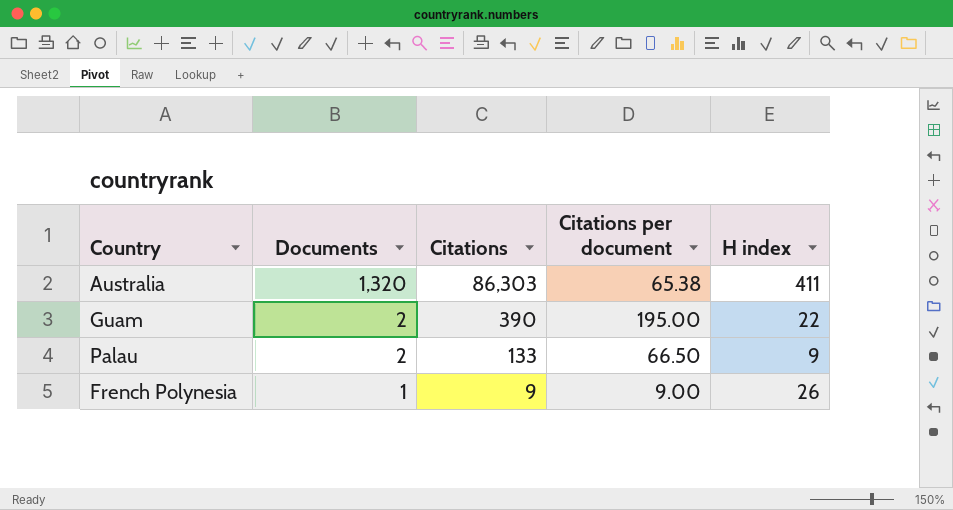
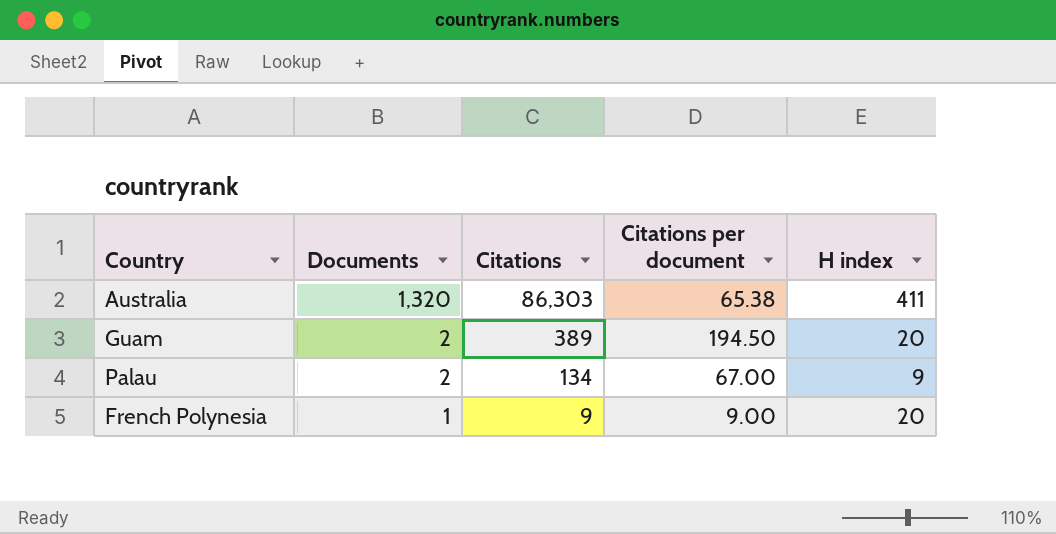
Guam | Citations: 390 -> 389
Guam | Citations per document: 195.00 -> 194.50
Guam | H index: 22 -> 20
Palau | Citations: 133 -> 134
Palau | Citations per document: 66.50 -> 67.00
French Polynesia | H index: 26 -> 20

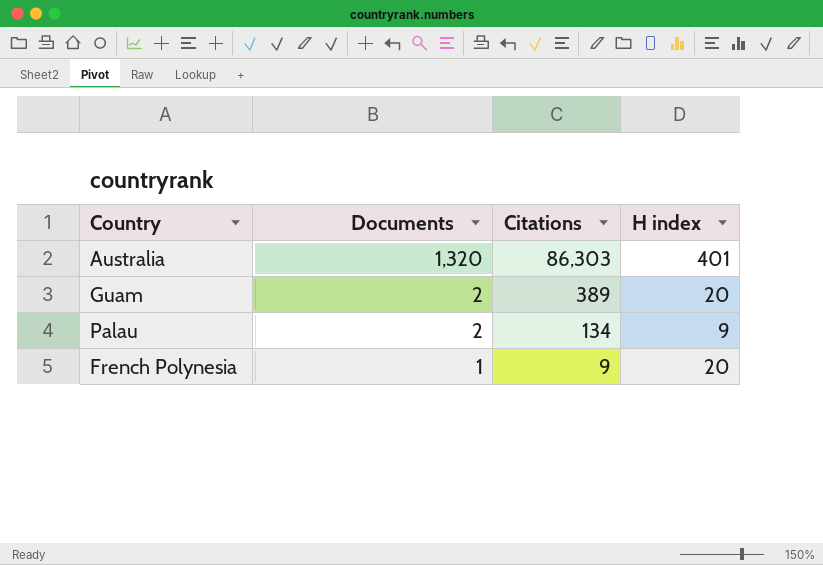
column Citations per document | formula: [Citations] / [Documents] -> none
Australia | H index: 411 -> 401

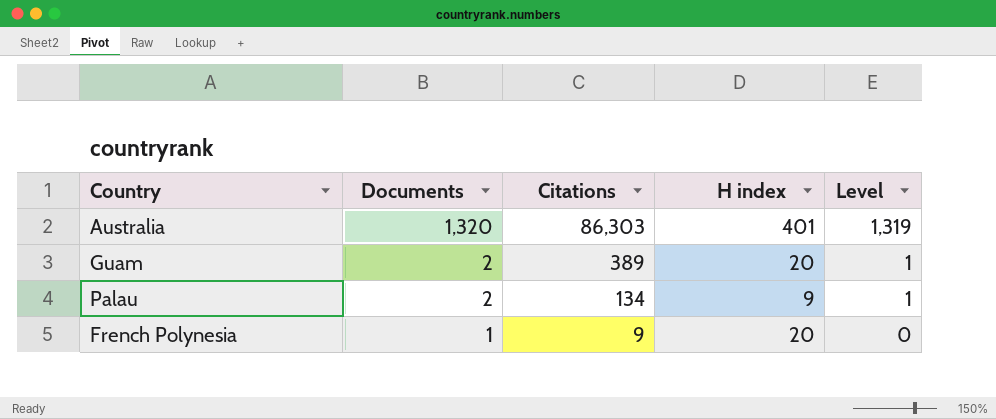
column Level | formula: none -> [Documents] - 1

